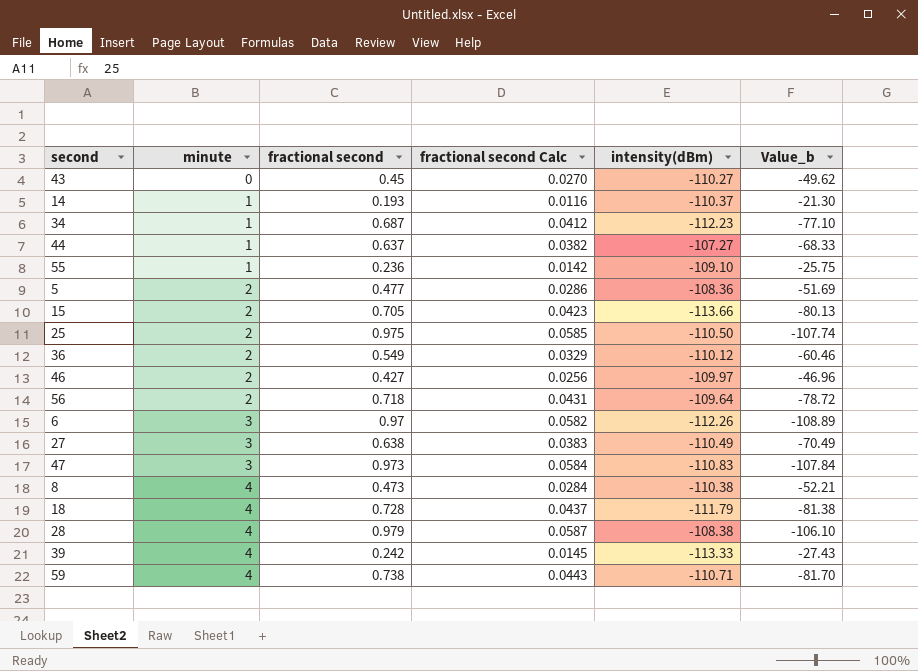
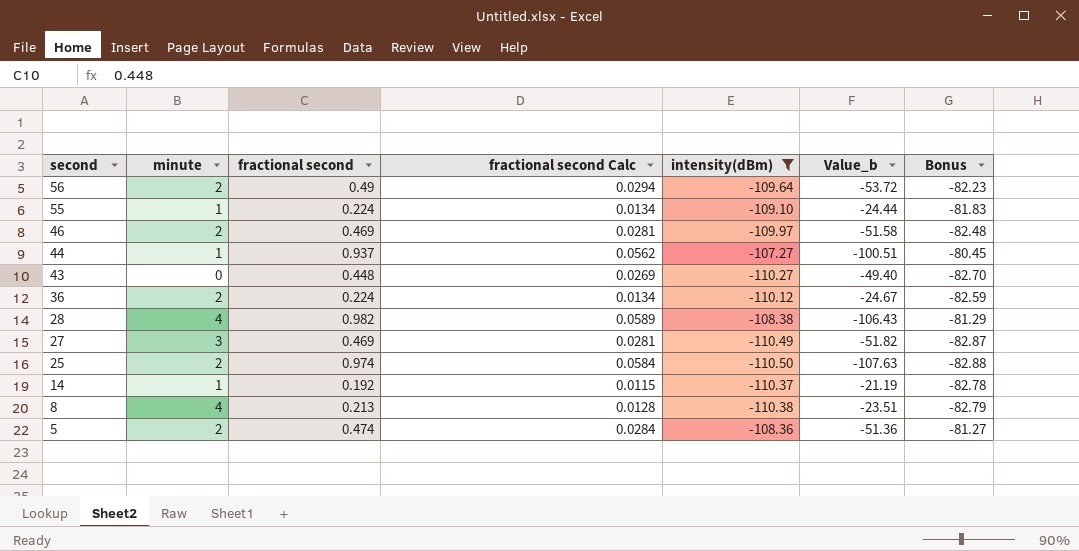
filter: none -> intensity(dBm) >= -110.50
row order: minute ascending -> second descending
column Bonus | formula: none -> [intensity(dBm)] * 0.75
56 | fractional second: 0.718 -> 0.49
56 | fractional second Calc: 0.0431 -> 0.0294
56 | Value_b: -78.72 -> -53.72
55 | fractional second: 0.236 -> 0.224
55 | fractional second Calc: 0.0142 -> 0.0134
55 | Value_b: -25.75 -> -24.44
46 | fractional second: 0.427 -> 0.469
46 | fractional second Calc: 0.0256 -> 0.0281
46 | Value_b: -46.96 -> -51.58
44 | fractional second: 0.637 -> 0.937
44 | fractional second Calc: 0.0382 -> 0.0562
44 | Value_b: -68.33 -> -100.51
43 | fractional second: 0.45 -> 0.448
43 | fractional second Calc: 0.0270 -> 0.0269
43 | Value_b: -49.62 -> -49.40
36 | fractional second: 0.549 -> 0.224
36 | fractional second Calc: 0.0329 -> 0.0134
36 | Value_b: -60.46 -> -24.67
28 | fractional second: 0.979 -> 0.982
28 | fractional second Calc: 0.0587 -> 0.0589
28 | Value_b: -106.10 -> -106.43
27 | fractional second: 0.638 -> 0.469
27 | fractional second Calc: 0.0383 -> 0.0281
27 | Value_b: -70.49 -> -51.82
25 | fractional second: 0.975 -> 0.974
25 | fractional second Calc: 0.0585 -> 0.0584
25 | Value_b: -107.74 -> -107.63
14 | fractional second: 0.193 -> 0.192
14 | fractional second Calc: 0.0116 -> 0.0115
14 | Value_b: -21.30 -> -21.19
8 | fractional second: 0.473 -> 0.213
8 | fractional second Calc: 0.0284 -> 0.0128
8 | Value_b: -52.21 -> -23.51
5 | fractional second: 0.477 -> 0.474
5 | fractional second Calc: 0.0286 -> 0.0284
5 | Value_b: -51.69 -> -51.36

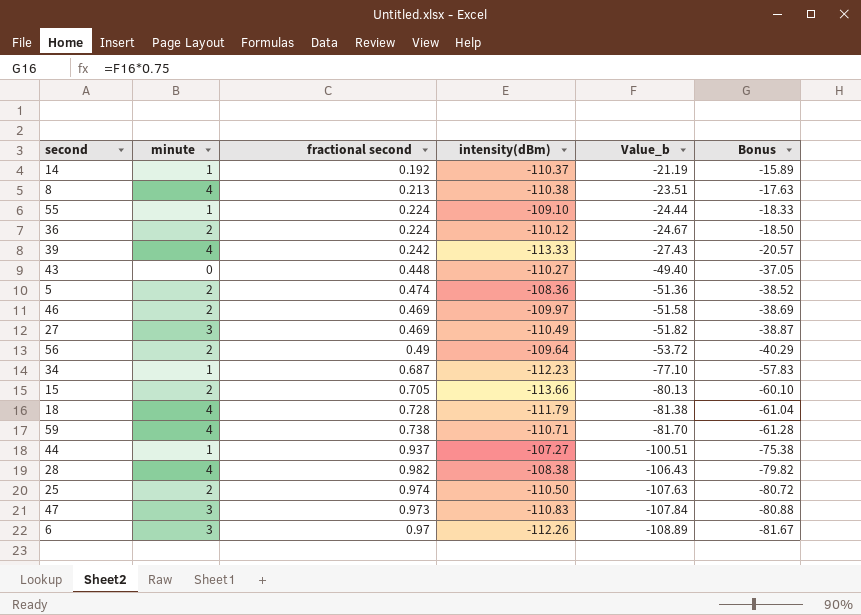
filter: intensity(dBm) >= -110.50 -> none
row order: second descending -> Value_b descending
column fractional second Calc | formula: [fractional second] * 0.06 -> none
column Bonus | formula: [intensity(dBm)] * 0.75 -> [Value_b] * 0.75

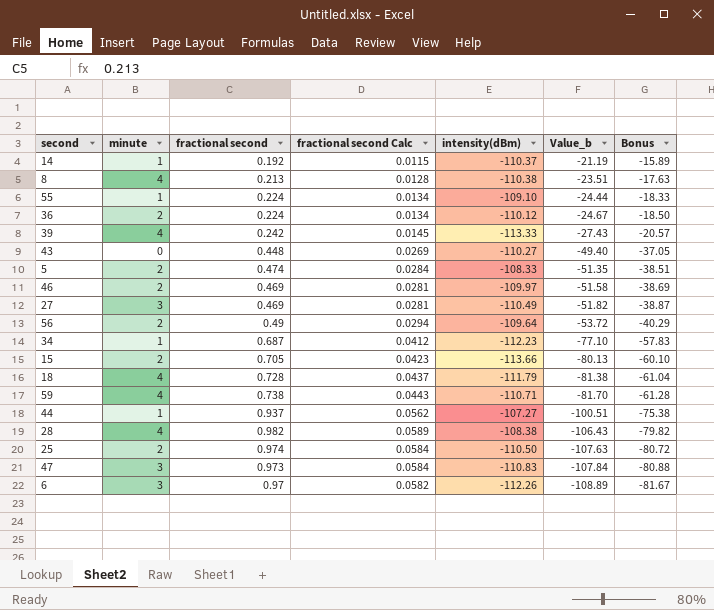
column fractional second Calc | formula: none -> [fractional second] * 0.06
5 | intensity(dBm): -108.36 -> -108.33
5 | Value_b: -51.36 -> -51.35
5 | Bonus: -38.52 -> -38.51

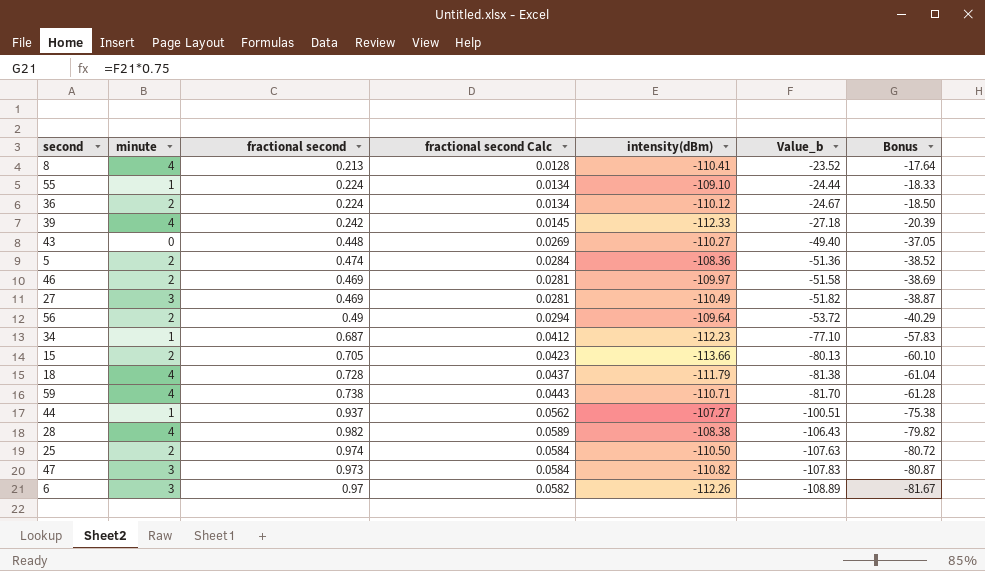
row 14: 1 | 0.192 | 0.0115 | -110.37 | -21.19 | -15.89 -> none
8 | intensity(dBm): -110.38 -> -110.41
8 | Value_b: -23.51 -> -23.52
8 | Bonus: -17.63 -> -17.64
39 | intensity(dBm): -113.33 -> -112.33
39 | Value_b: -27.43 -> -27.18
39 | Bonus: -20.57 -> -20.39
5 | intensity(dBm): -108.33 -> -108.36
5 | Value_b: -51.35 -> -51.36
5 | Bonus: -38.51 -> -38.52
47 | intensity(dBm): -110.83 -> -110.82
47 | Value_b: -107.84 -> -107.83
47 | Bonus: -80.88 -> -80.87

